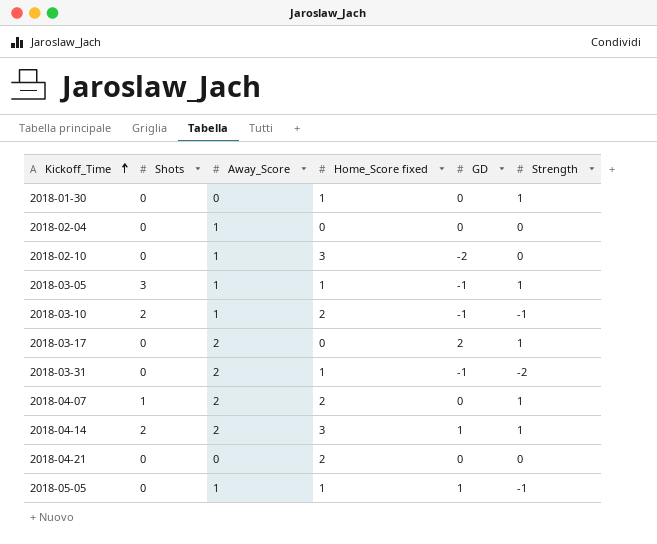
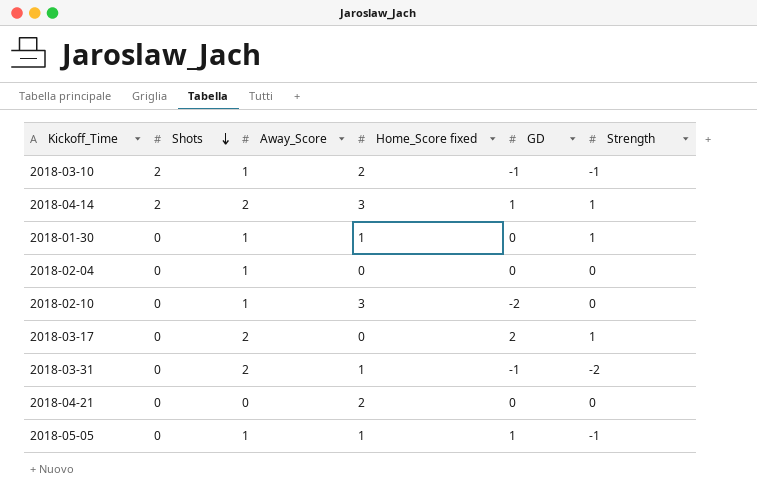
row order: Kickoff_Time ascending -> Shots descending
row 2018-03-05: 3 | 1 | 1 | -1 | 1 -> none
row 2018-04-07: 1 | 2 | 2 | 0 | 1 -> none
2018-01-30 | Away_Score: 0 -> 1

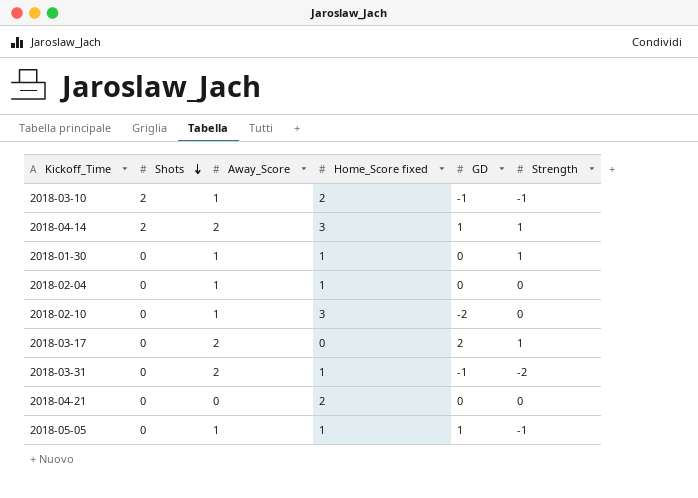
2018-02-04 | Home_Score fixed: 0 -> 1

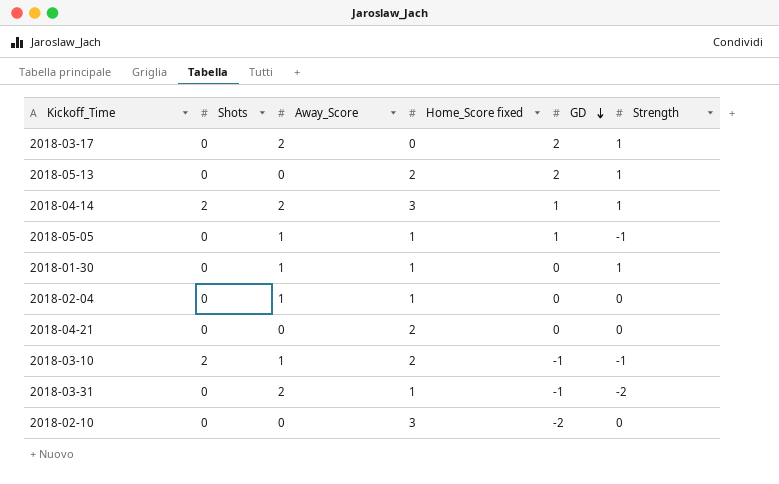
row order: Shots descending -> GD descending
row 2018-05-13: none -> 0 | 0 | 2 | 2 | 1
2018-02-10 | Away_Score: 1 -> 0

